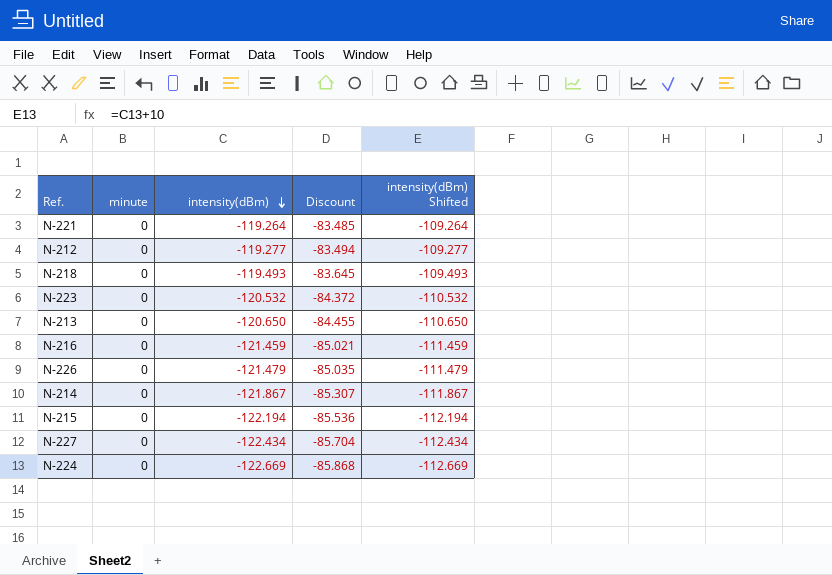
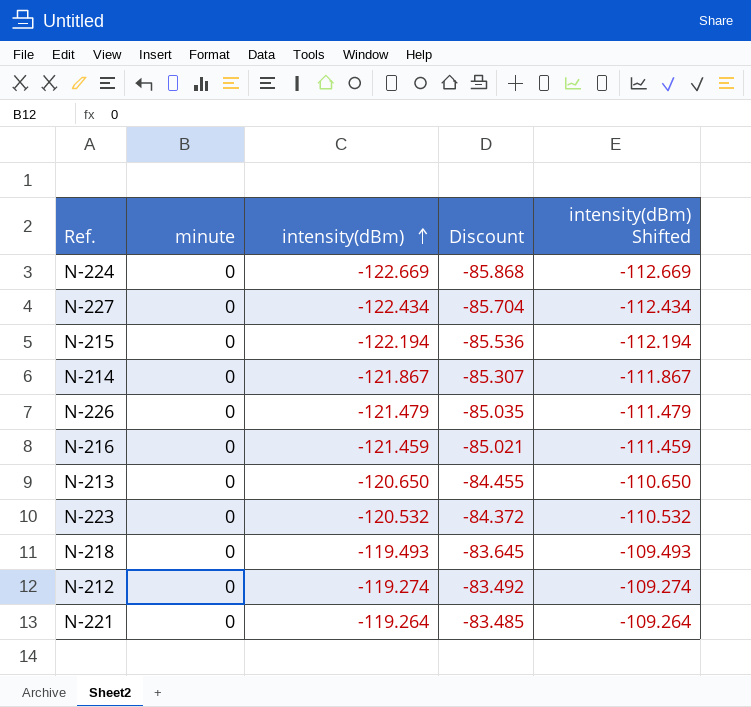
row order: intensity(dBm) descending -> intensity(dBm) ascending
N-212 | intensity(dBm): -119.277 -> -119.274
N-212 | Discount: -83.494 -> -83.492
N-212 | intensity(dBm) Shifted: -109.277 -> -109.274

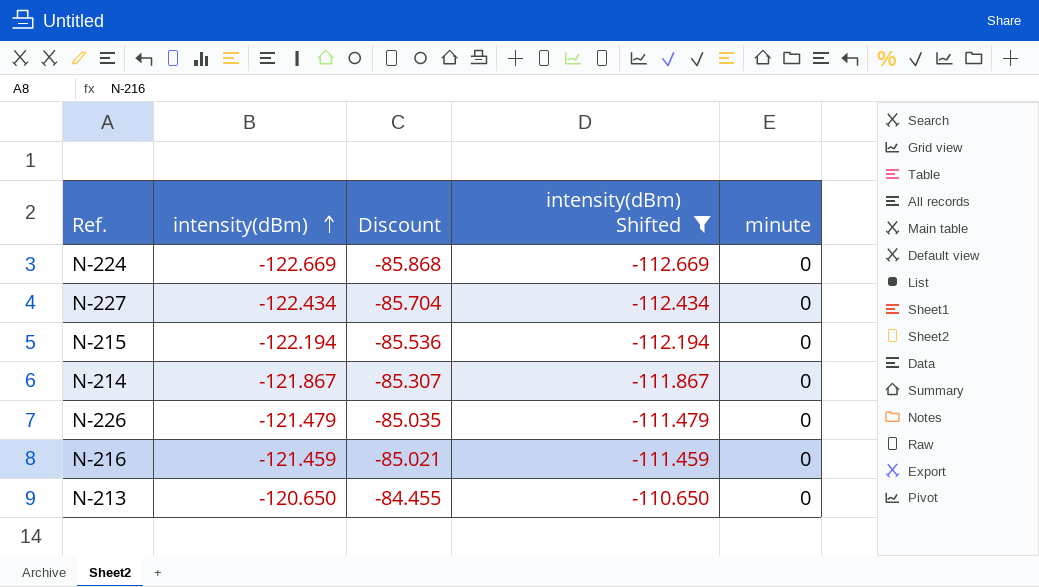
filter: none -> intensity(dBm) Shifted <= -110.650
column minute | position: 2 -> 5

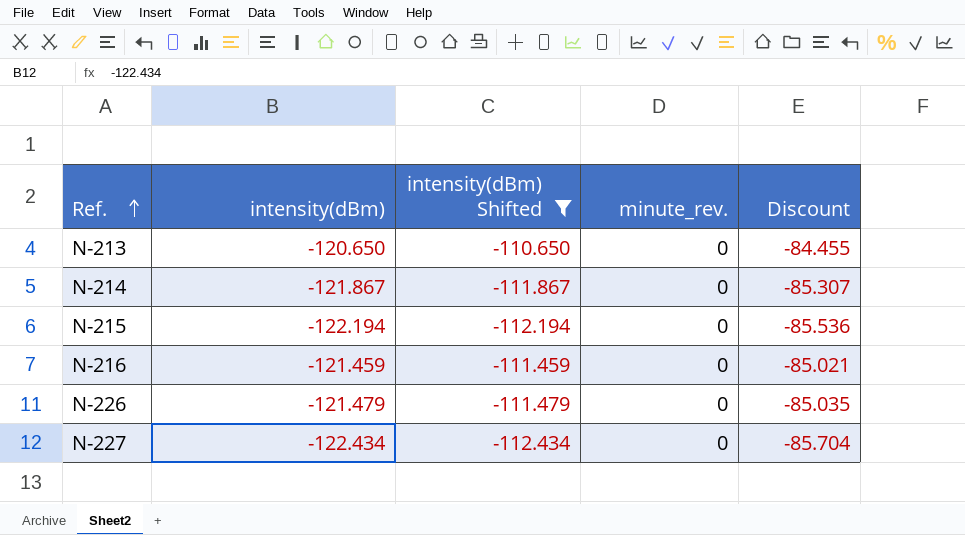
row order: intensity(dBm) ascending -> Ref. ascending
column name: minute -> minute_rev.
column Discount | position: 3 -> 5
row N-224: -122.669 | -85.868 | -112.669 | 0 -> none

